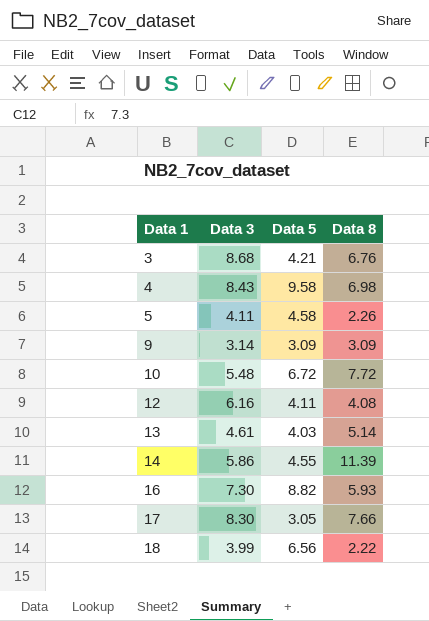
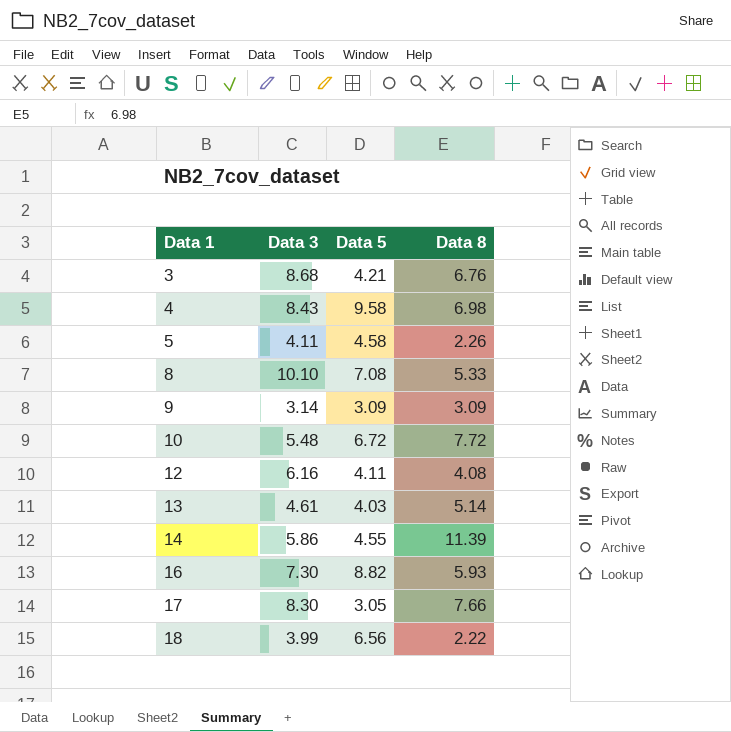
row 8: none -> 10.10 | 7.08 | 5.33

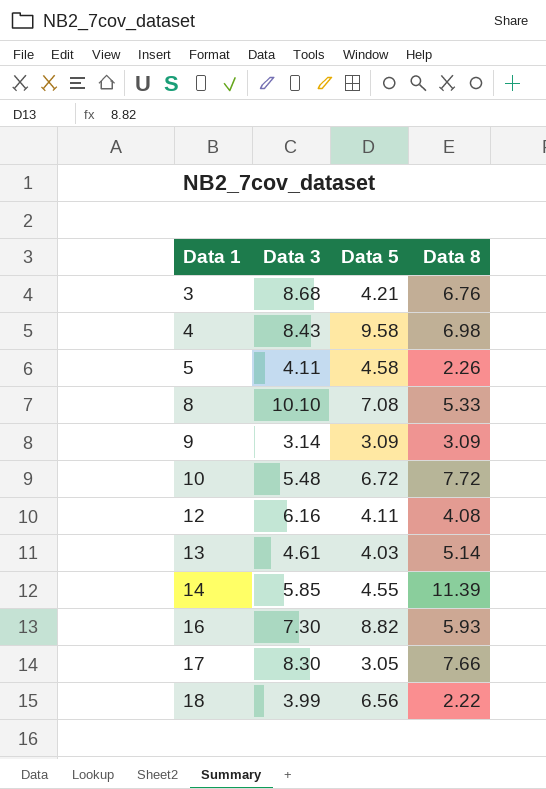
14 | Data 3: 5.86 -> 5.85

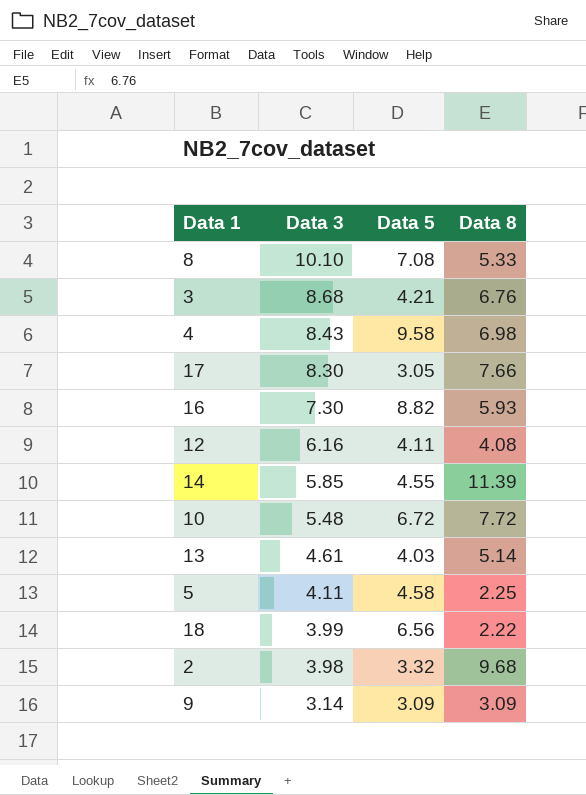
row order: Data 1 ascending -> Data 3 descending
5 | Data 8: 2.26 -> 2.25
row 2: none -> 3.98 | 3.32 | 9.68

